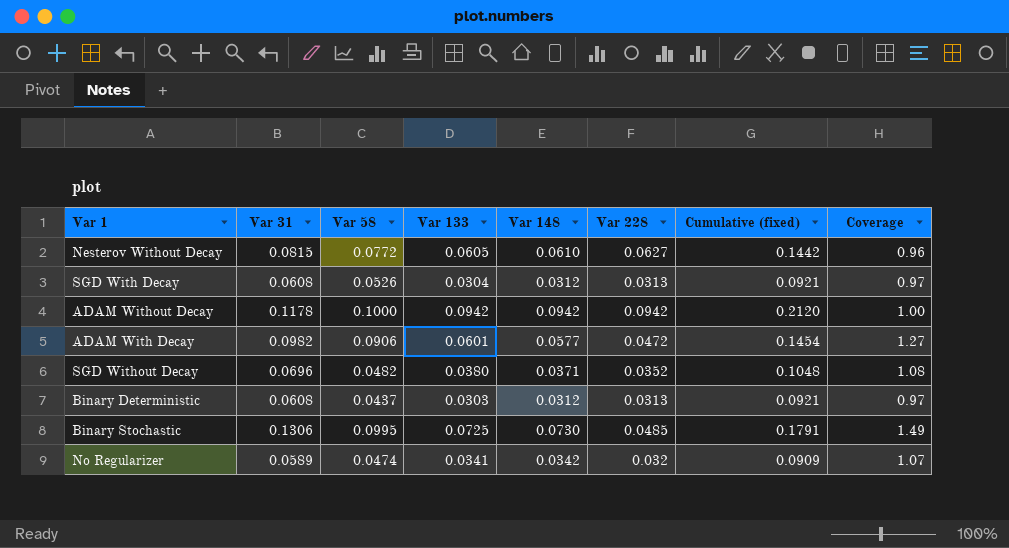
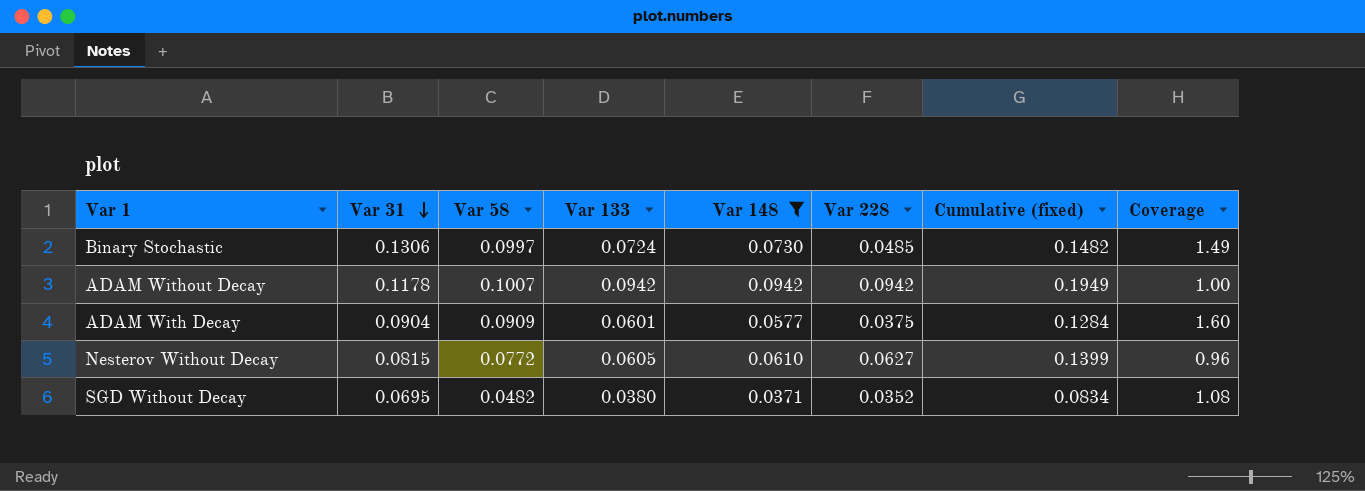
filter: none -> Var 148 >= 0.0371
row order: none -> Var 31 descending
column Cumulative (fixed) | formula: [Var 31] + [Var 228] -> [Var 58] + [Var 228]
Binary Stochastic | Var 58: 0.0995 -> 0.0997
Binary Stochastic | Var 133: 0.0725 -> 0.0724
ADAM Without Decay | Var 58: 0.1000 -> 0.1007
ADAM With Decay | Var 31: 0.0982 -> 0.0904
ADAM With Decay | Var 58: 0.0906 -> 0.0909
ADAM With Decay | Var 228: 0.0472 -> 0.0375
ADAM With Decay | Coverage: 1.27 -> 1.60
SGD Without Decay | Var 31: 0.0696 -> 0.0695

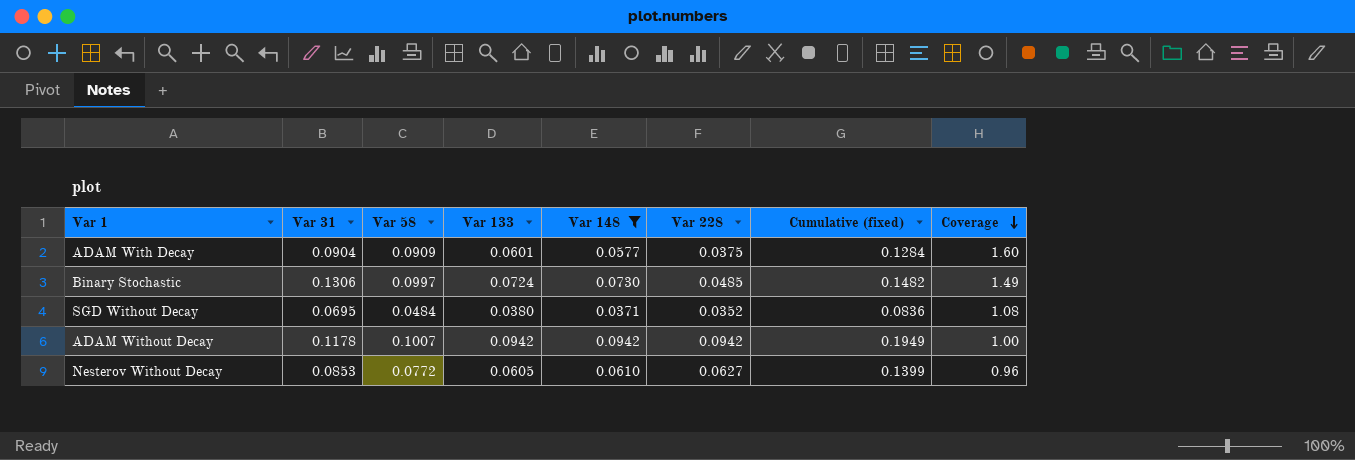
row order: Var 31 descending -> Coverage descending
SGD Without Decay | Var 58: 0.0482 -> 0.0484
SGD Without Decay | Cumulative (fixed): 0.0834 -> 0.0836
Nesterov Without Decay | Var 31: 0.0815 -> 0.0853

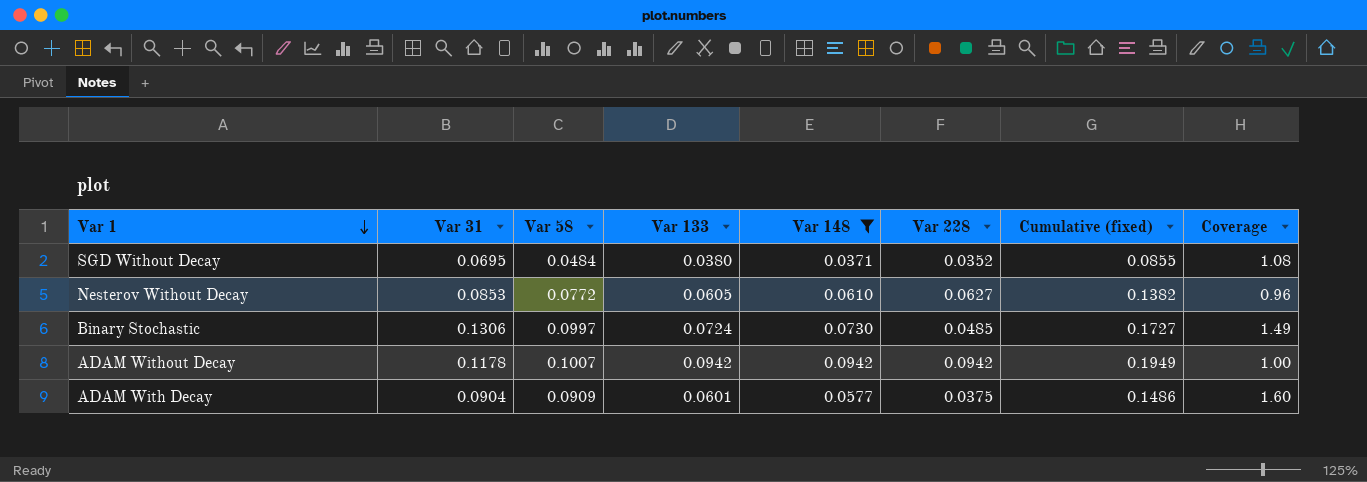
row order: Coverage descending -> Var 1 descending
column Cumulative (fixed) | formula: [Var 58] + [Var 228] -> [Var 58] + [Var 148]

